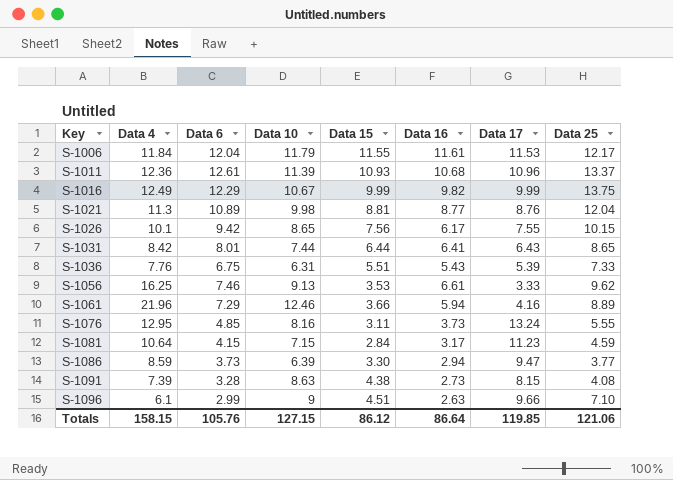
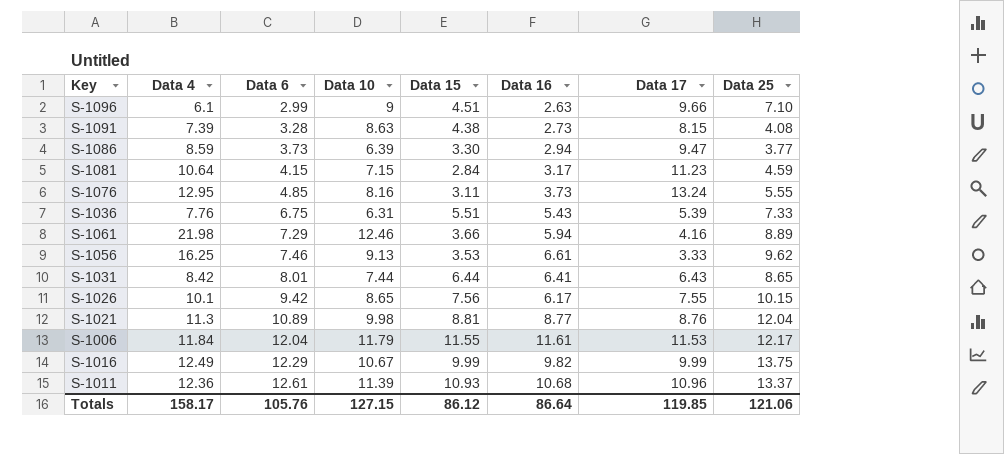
row order: Key ascending -> Data 6 ascending
S-1061 | Data 4: 21.96 -> 21.98
Totals | Data 4: 158.15 -> 158.17

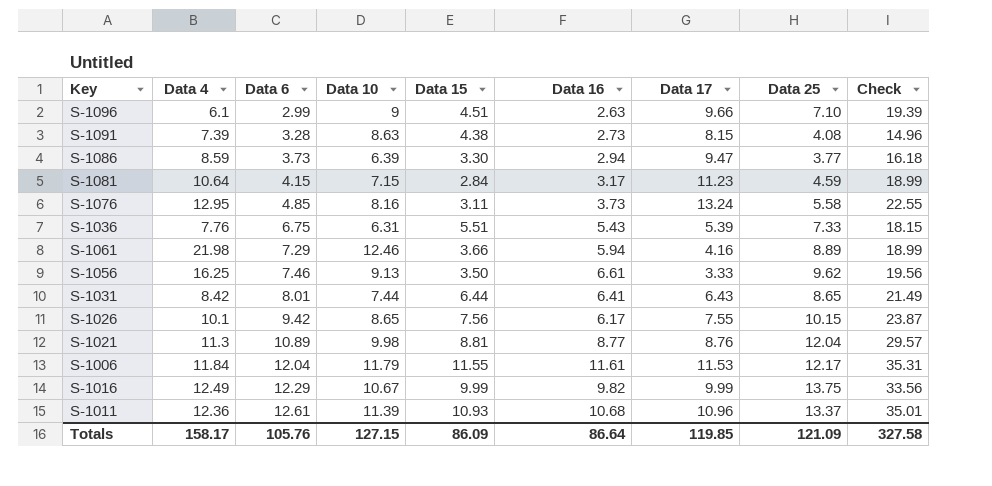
column Check | formula: none -> [Data 16] + [Data 17] + [Data 25]
S-1076 | Data 25: 5.55 -> 5.58
S-1056 | Data 15: 3.53 -> 3.50
Totals | Data 15: 86.12 -> 86.09
Totals | Data 25: 121.06 -> 121.09

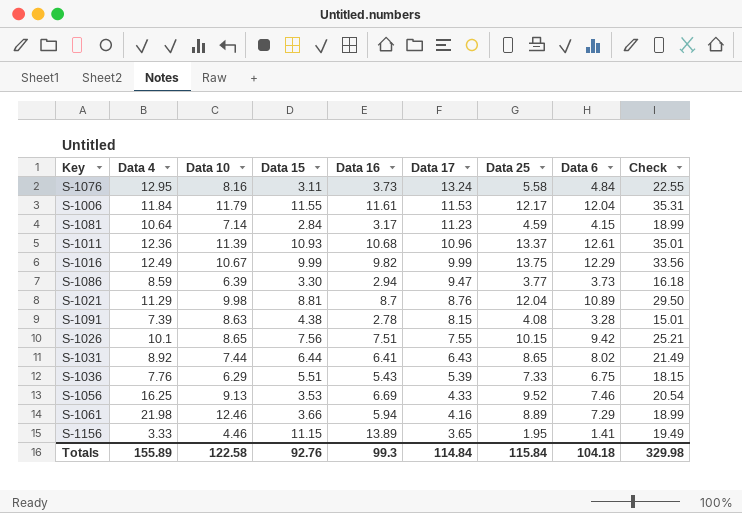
row order: Data 6 ascending -> Data 17 descending
column Data 6 | position: 3 -> 8
row S-1096: 6.1 | 2.99 | 9 | 4.51 | 2.63 | 9.66 | 7.10 | 19.39 -> none
S-1076 | Data 6: 4.85 -> 4.84
S-1081 | Data 10: 7.15 -> 7.14
S-1021 | Data 4: 11.3 -> 11.29
S-1021 | Data 16: 8.77 -> 8.7
S-1021 | Check: 29.57 -> 29.50
S-1091 | Data 16: 2.73 -> 2.78
S-1091 | Check: 14.96 -> 15.01
S-1026 | Data 16: 6.17 -> 7.51
S-1026 | Check: 23.87 -> 25.21
S-1031 | Data 4: 8.42 -> 8.92
S-1031 | Data 6: 8.01 -> 8.02
S-1036 | Data 10: 6.31 -> 6.29
S-1056 | Data 15: 3.50 -> 3.53
S-1056 | Data 16: 6.61 -> 6.69
S-1056 | Data 17: 3.33 -> 4.33
S-1056 | Data 25: 9.62 -> 9.52
S-1056 | Check: 19.56 -> 20.54
row S-1156: none -> 3.33 | 4.46 | 11.15 | 13.89 | 3.65 | 1.95 | 1.41 | 19.49
Totals | Data 4: 158.17 -> 155.89
Totals | Data 10: 127.15 -> 122.58
Totals | Data 15: 86.09 -> 92.76
Totals | Data 16: 86.64 -> 99.3
Totals | Data 17: 119.85 -> 114.84
Totals | Data 25: 121.09 -> 115.84
Totals | Data 6: 105.76 -> 104.18
Totals | Check: 327.58 -> 329.98

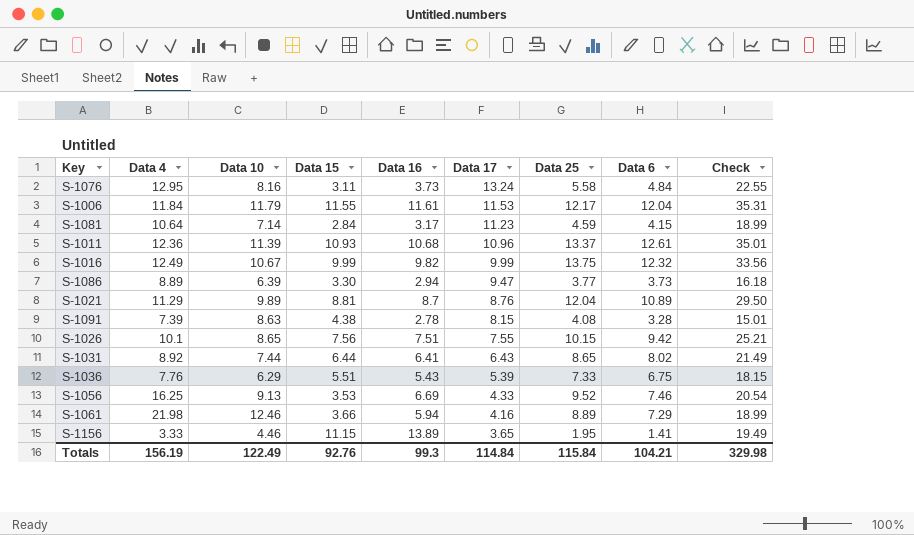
S-1016 | Data 6: 12.29 -> 12.32
S-1086 | Data 4: 8.59 -> 8.89
S-1021 | Data 10: 9.98 -> 9.89
Totals | Data 4: 155.89 -> 156.19
Totals | Data 10: 122.58 -> 122.49
Totals | Data 6: 104.18 -> 104.21

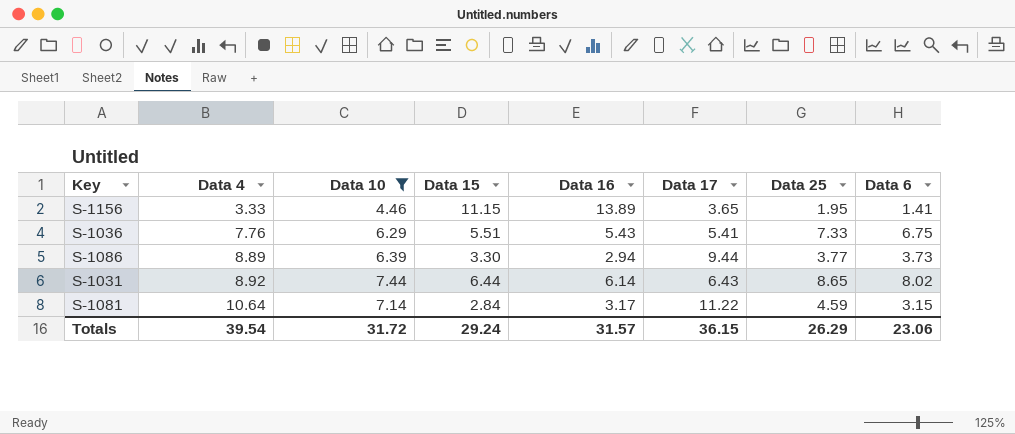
filter: none -> Data 10 <= 7.44
row order: Data 17 descending -> Data 4 ascending
column Check | formula: [Data 16] + [Data 17] + [Data 25] -> none
S-1036 | Data 17: 5.39 -> 5.41
S-1086 | Data 17: 9.47 -> 9.44
S-1031 | Data 16: 6.41 -> 6.14
S-1081 | Data 17: 11.23 -> 11.22
S-1081 | Data 6: 4.15 -> 3.15
Totals | Data 4: 156.19 -> 39.54
Totals | Data 10: 122.49 -> 31.72
Totals | Data 15: 92.76 -> 29.24
Totals | Data 16: 99.3 -> 31.57
Totals | Data 17: 114.84 -> 36.15
Totals | Data 25: 115.84 -> 26.29
Totals | Data 6: 104.21 -> 23.06

